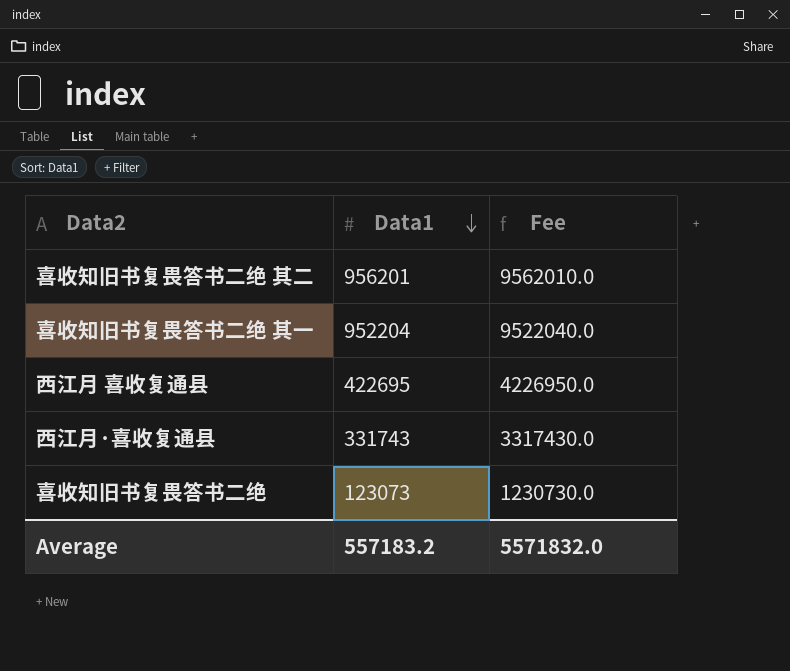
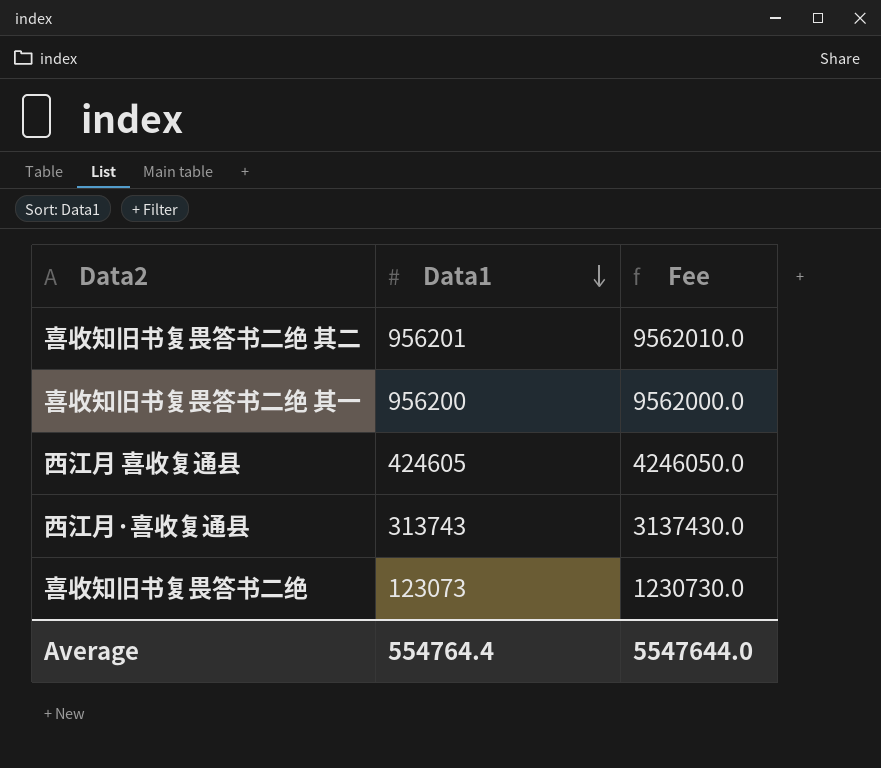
喜收知旧书复畏答书二绝 其一 | Data1: 952204 -> 956200
喜收知旧书复畏答书二绝 其一 | Fee: 9522040.0 -> 9562000.0
西江月 喜收复通县 | Data1: 422695 -> 424605
西江月 喜收复通县 | Fee: 4226950.0 -> 4246050.0
西江月·喜收复通县 | Data1: 331743 -> 313743
西江月·喜收复通县 | Fee: 3317430.0 -> 3137430.0
Average | Data1: 557183.2 -> 554764.4
Average | Fee: 5571832.0 -> 5547644.0

